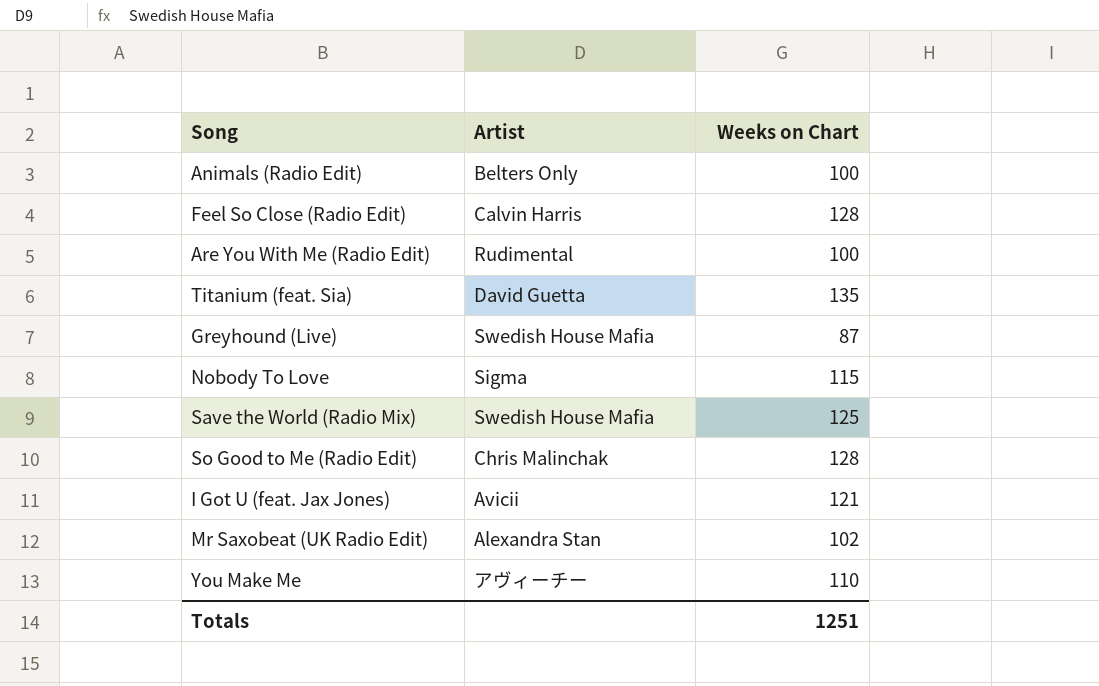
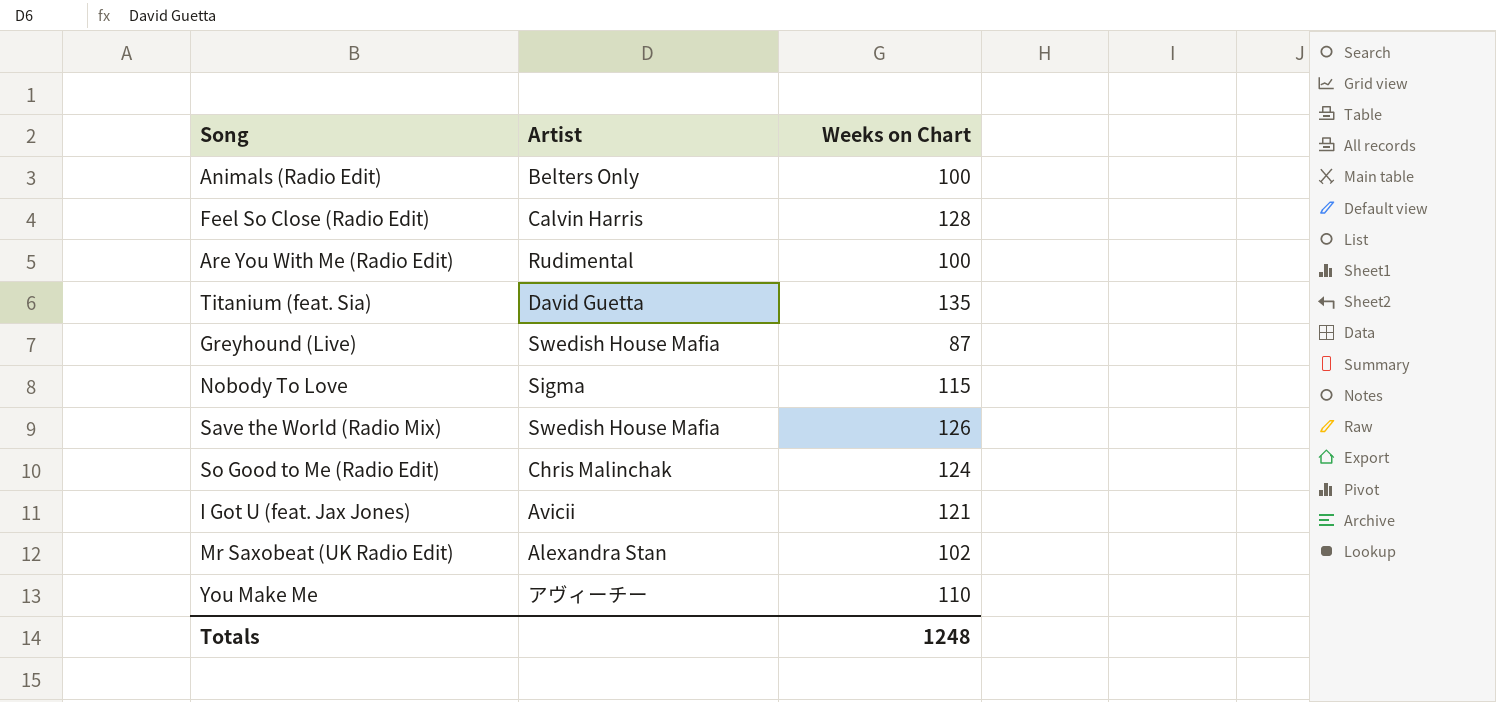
Save the World (Radio Mix) | Weeks on Chart: 125 -> 126
So Good to Me (Radio Edit) | Weeks on Chart: 128 -> 124
Totals | Weeks on Chart: 1251 -> 1248

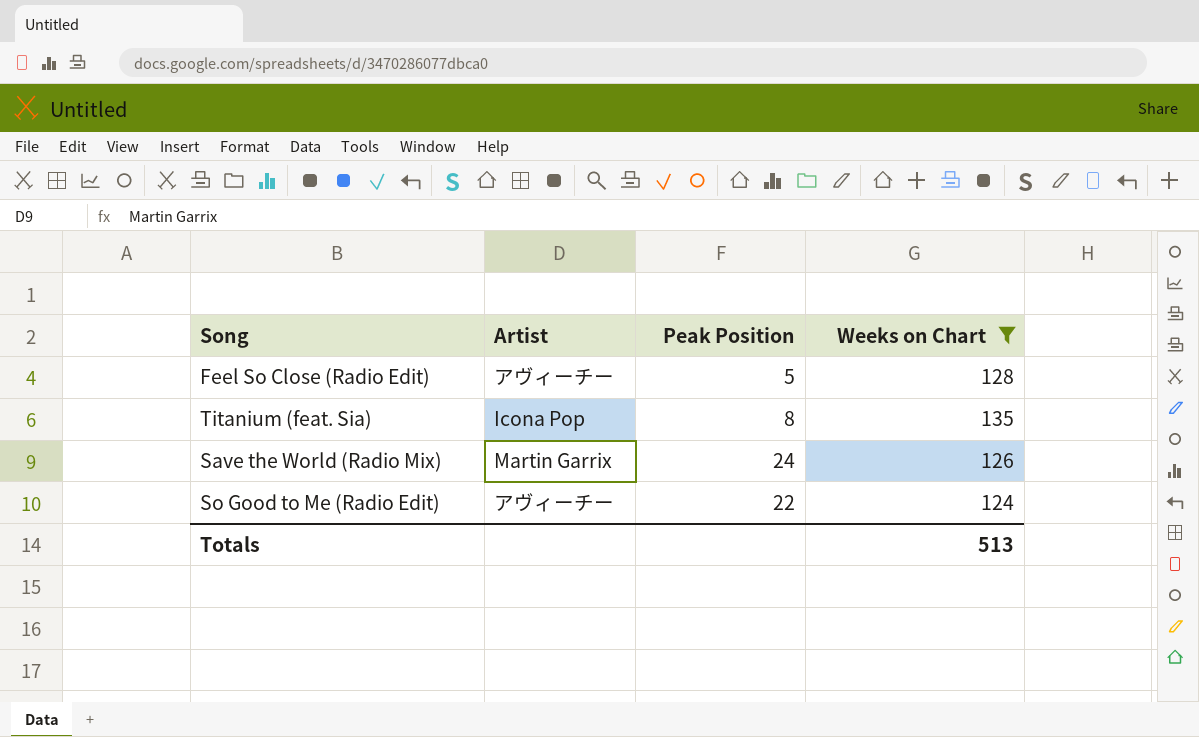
filter: none -> Weeks on Chart >= 124
column Peak Position | position: none -> 3
Feel So Close (Radio Edit) | Artist: Calvin Harris -> アヴィーチー
Titanium (feat. Sia) | Artist: David Guetta -> Icona Pop
Save the World (Radio Mix) | Artist: Swedish House Mafia -> Martin Garrix
So Good to Me (Radio Edit) | Artist: Chris Malinchak -> アヴィーチー
Totals | Weeks on Chart: 1248 -> 513

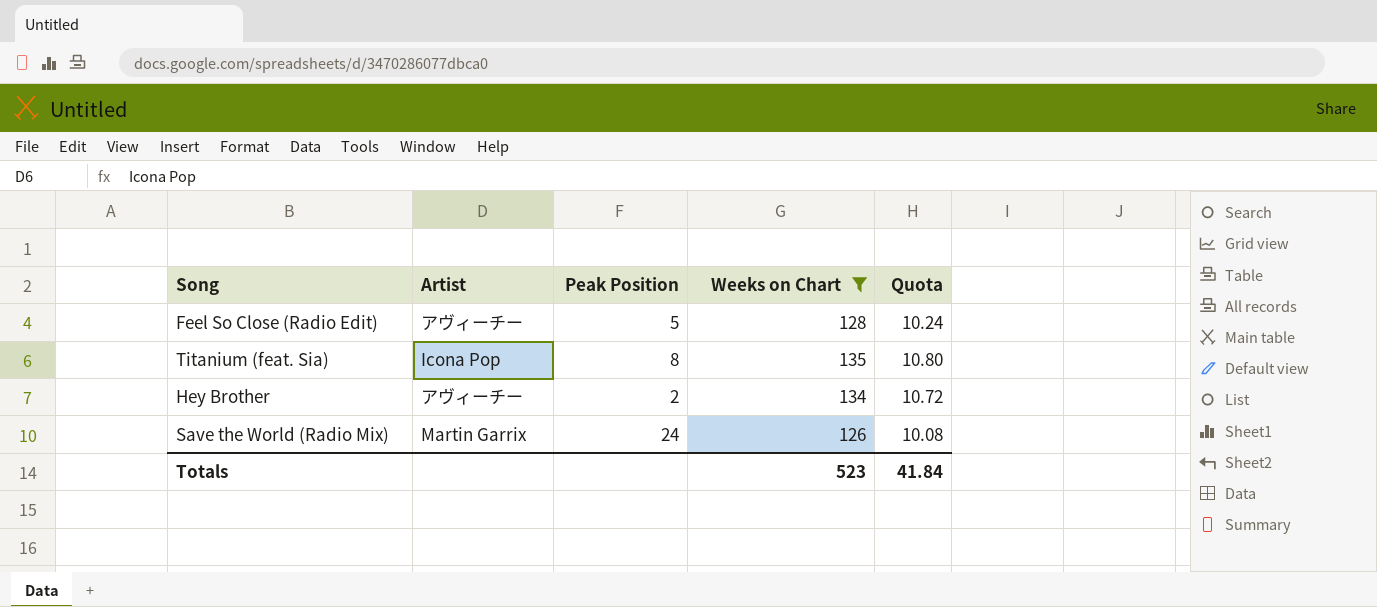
column Quota | formula: none -> [Weeks on Chart] * 0.08
row So Good to Me (Radio Edit): アヴィーチー | 22 | 124 -> none
row Hey Brother: none -> アヴィーチー | 2 | 134 | 10.72
Totals | Weeks on Chart: 513 -> 523

